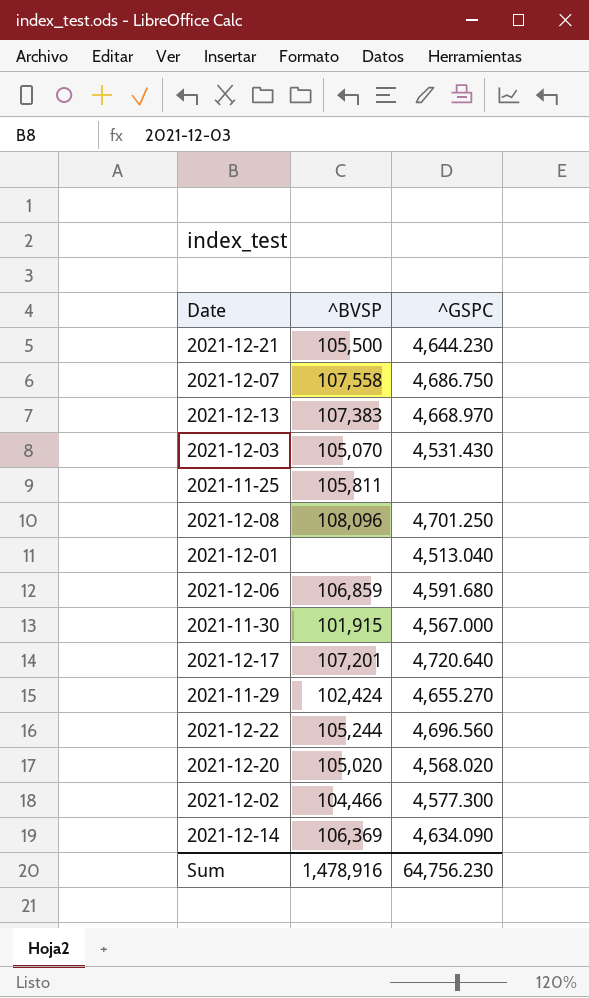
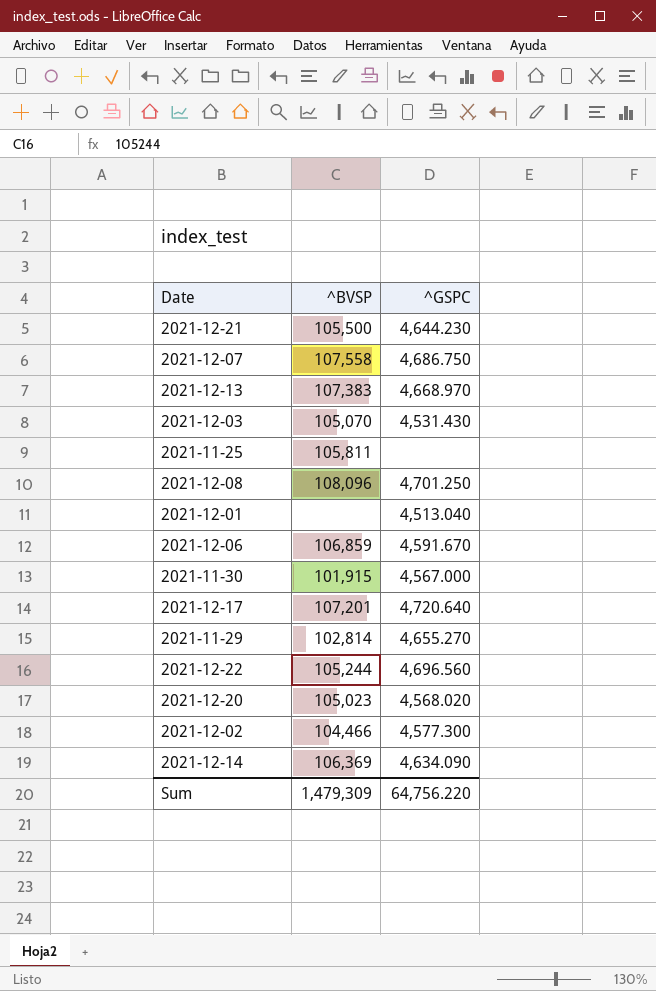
2021-12-06 | ^GSPC: 4,591.680 -> 4,591.670
2021-11-29 | ^BVSP: 102,424 -> 102,814
2021-12-20 | ^BVSP: 105,020 -> 105,023
Sum | ^BVSP: 1,478,916 -> 1,479,309
Sum | ^GSPC: 64,756.230 -> 64,756.220

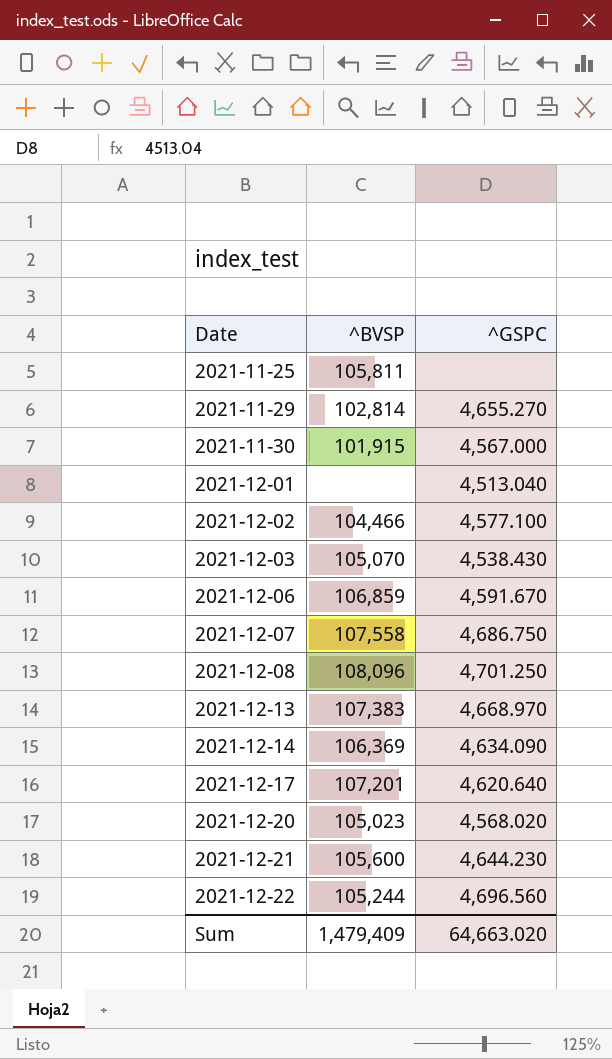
row order: none -> Date ascending
2021-12-02 | ^GSPC: 4,577.300 -> 4,577.100
2021-12-03 | ^GSPC: 4,531.430 -> 4,538.430
2021-12-17 | ^GSPC: 4,720.640 -> 4,620.640
2021-12-21 | ^BVSP: 105,500 -> 105,600
Sum | ^BVSP: 1,479,309 -> 1,479,409
Sum | ^GSPC: 64,756.220 -> 64,663.020

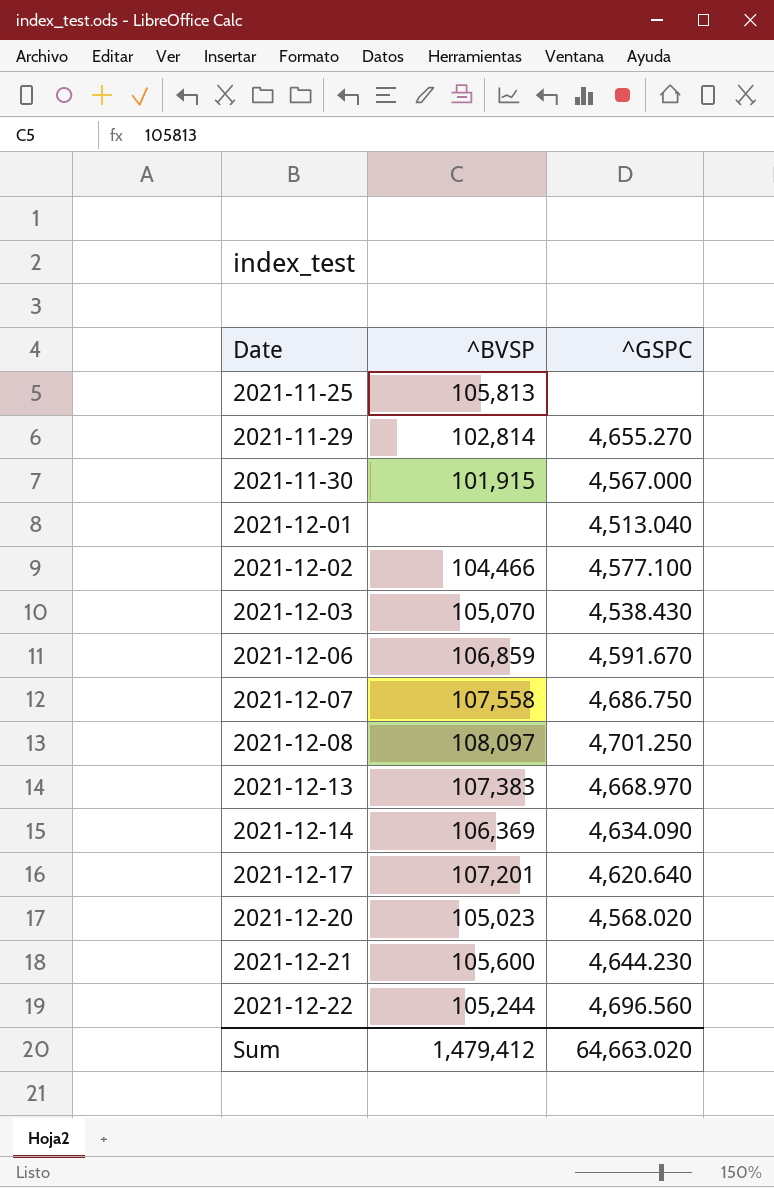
2021-11-25 | ^BVSP: 105,811 -> 105,813
2021-12-08 | ^BVSP: 108,096 -> 108,097
Sum | ^BVSP: 1,479,409 -> 1,479,412

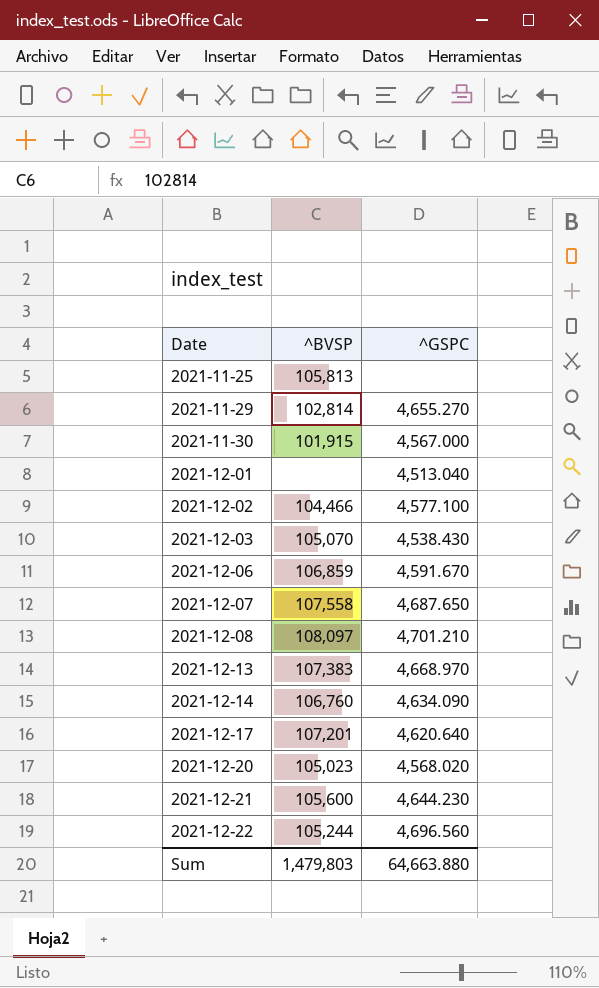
2021-12-07 | ^GSPC: 4,686.750 -> 4,687.650
2021-12-08 | ^GSPC: 4,701.250 -> 4,701.210
2021-12-14 | ^BVSP: 106,369 -> 106,760
Sum | ^BVSP: 1,479,412 -> 1,479,803
Sum | ^GSPC: 64,663.020 -> 64,663.880

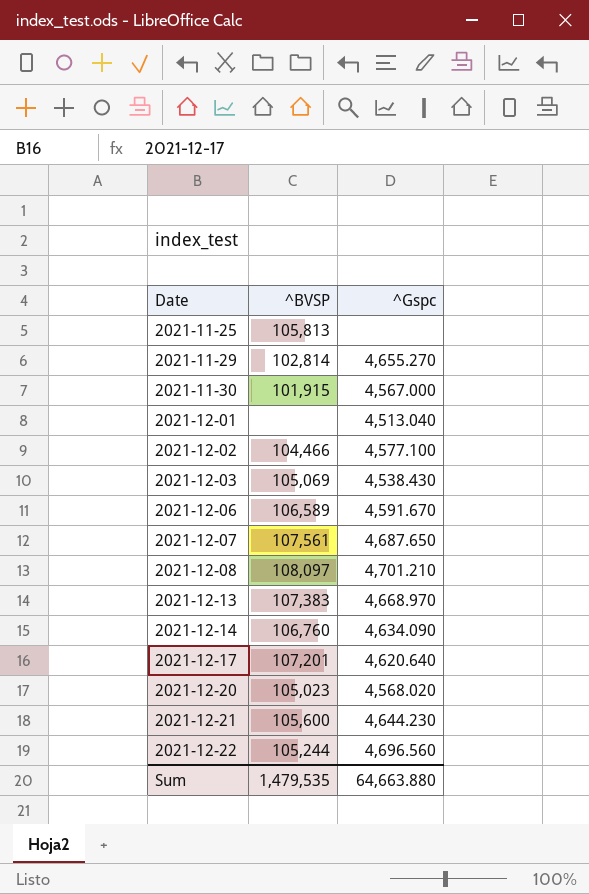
column name: ^GSPC -> ^Gspc
2021-12-03 | ^BVSP: 105,070 -> 105,069
2021-12-06 | ^BVSP: 106,859 -> 106,589
2021-12-07 | ^BVSP: 107,558 -> 107,561
Sum | ^BVSP: 1,479,803 -> 1,479,535

